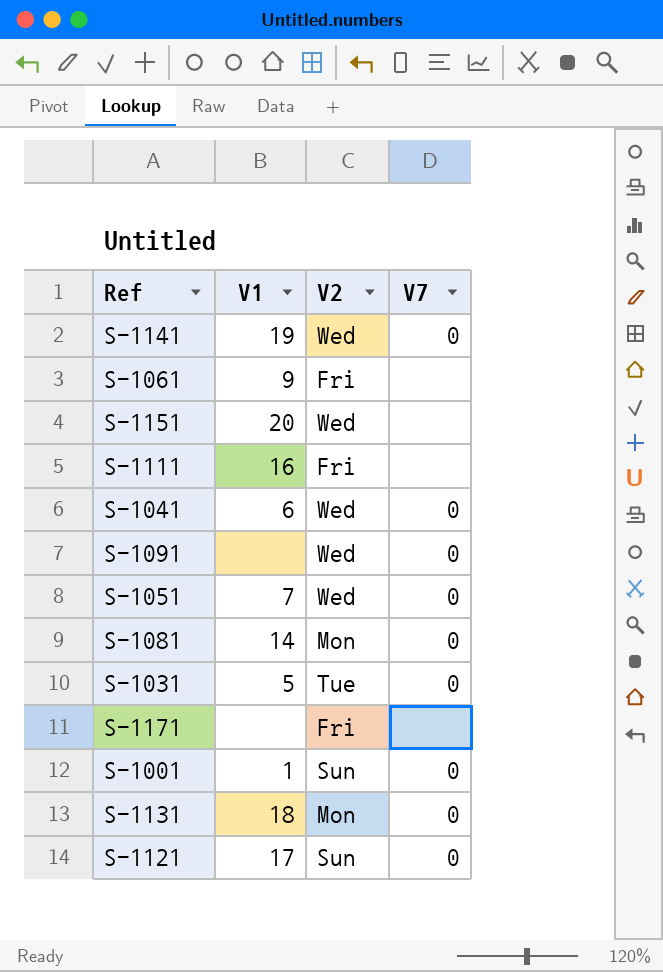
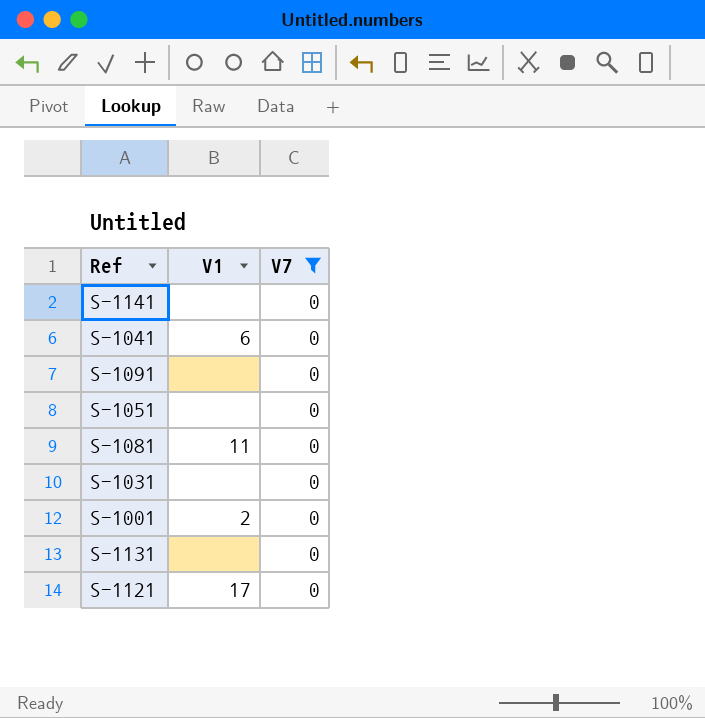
filter: none -> V7 = 0
column V2 | position: 3 -> none
S-1141 | V1: 19 -> none
S-1051 | V1: 7 -> none
S-1081 | V1: 14 -> 11
S-1031 | V1: 5 -> none
S-1001 | V1: 1 -> 2
S-1131 | V1: 18 -> none

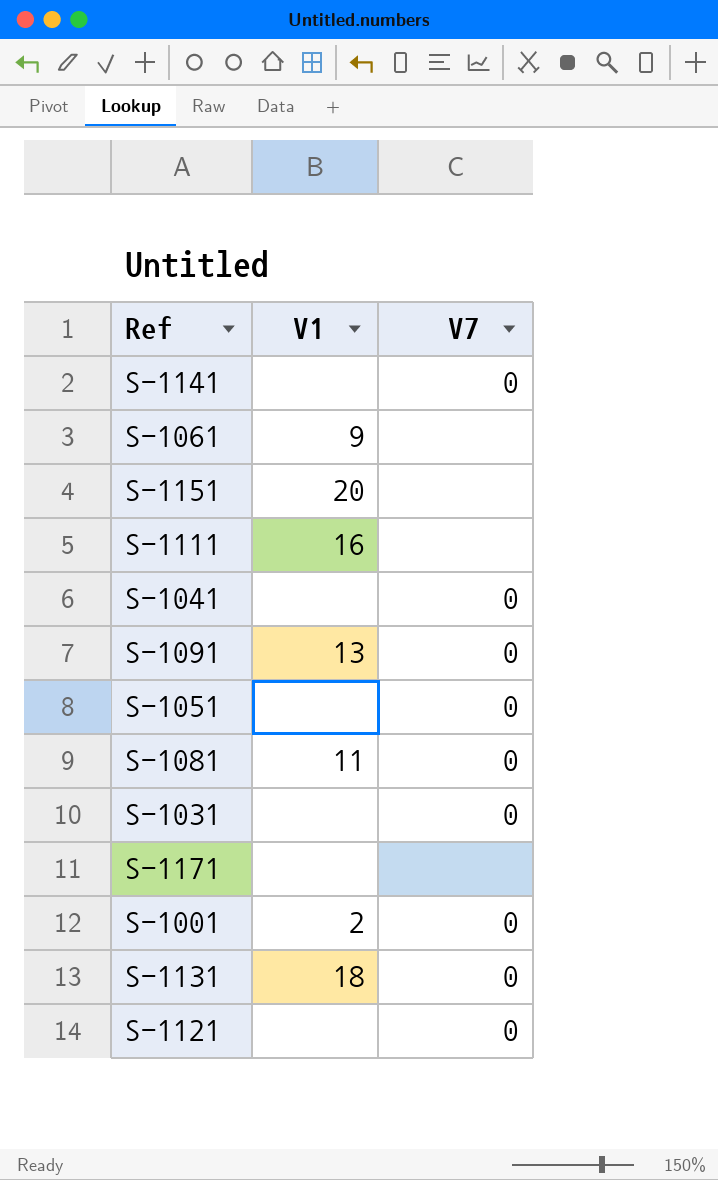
filter: V7 = 0 -> none
S-1041 | V1: 6 -> none
S-1091 | V1: none -> 13
S-1131 | V1: none -> 18
S-1121 | V1: 17 -> none

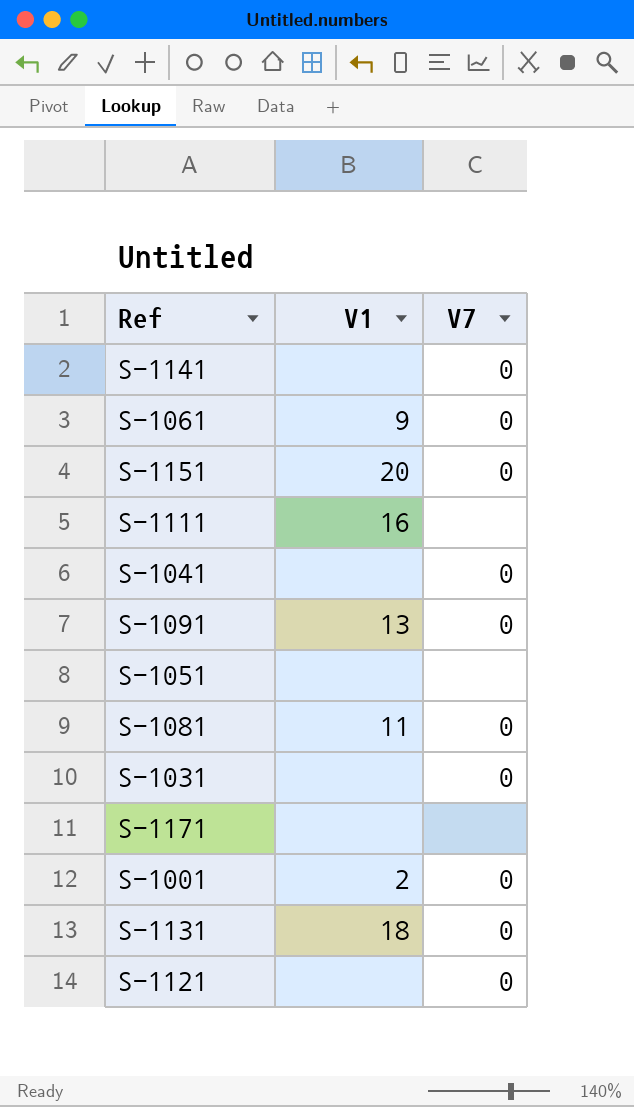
S-1061 | V7: none -> 0
S-1151 | V7: none -> 0
S-1051 | V7: 0 -> none

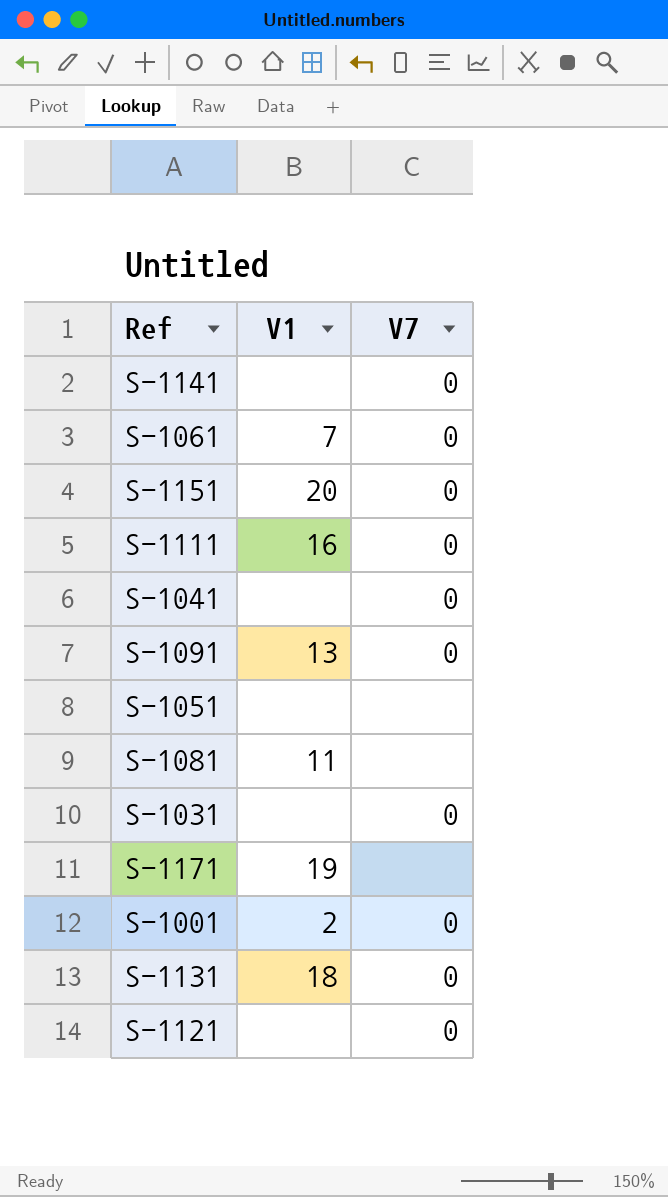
S-1061 | V1: 9 -> 7
S-1111 | V7: none -> 0
S-1081 | V7: 0 -> none
S-1171 | V1: none -> 19

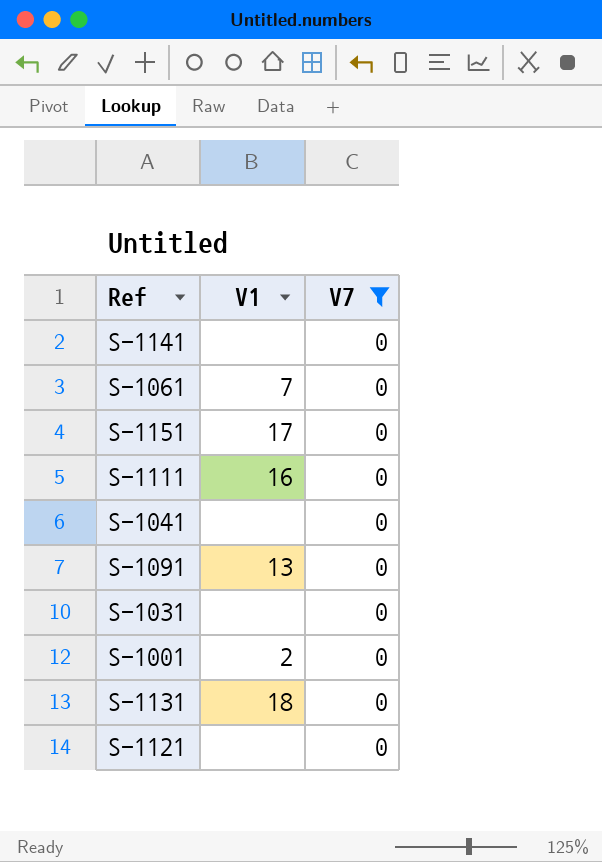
filter: none -> V7 = 0
S-1151 | V1: 20 -> 17

